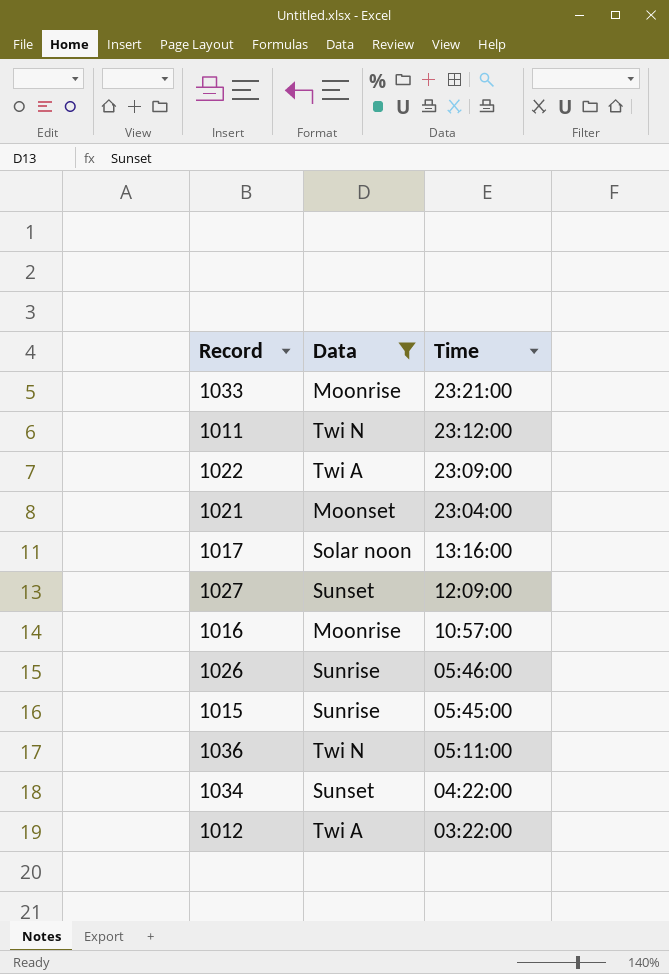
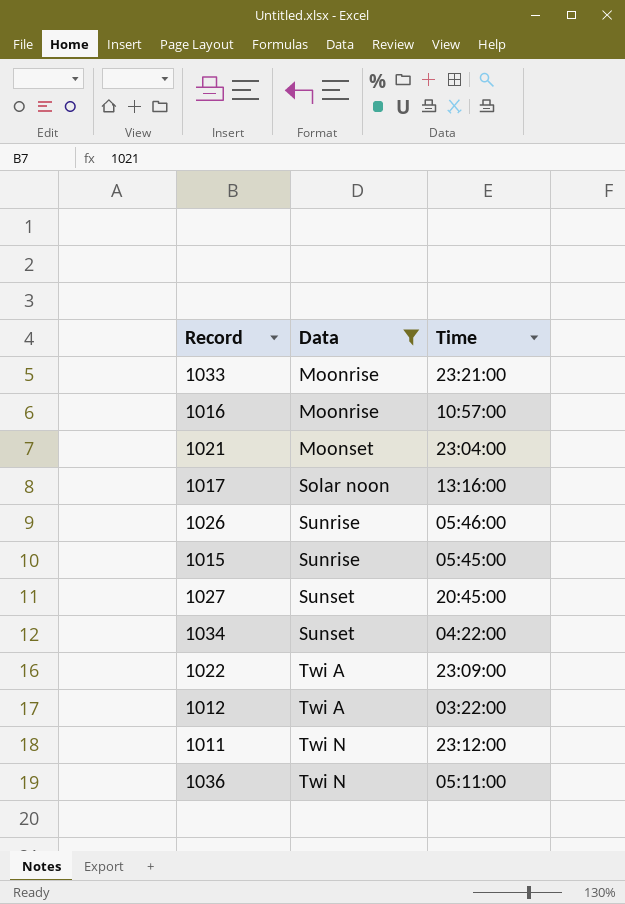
row order: Time descending -> Data ascending
1027 | Time: 12:09:00 -> 20:45:00

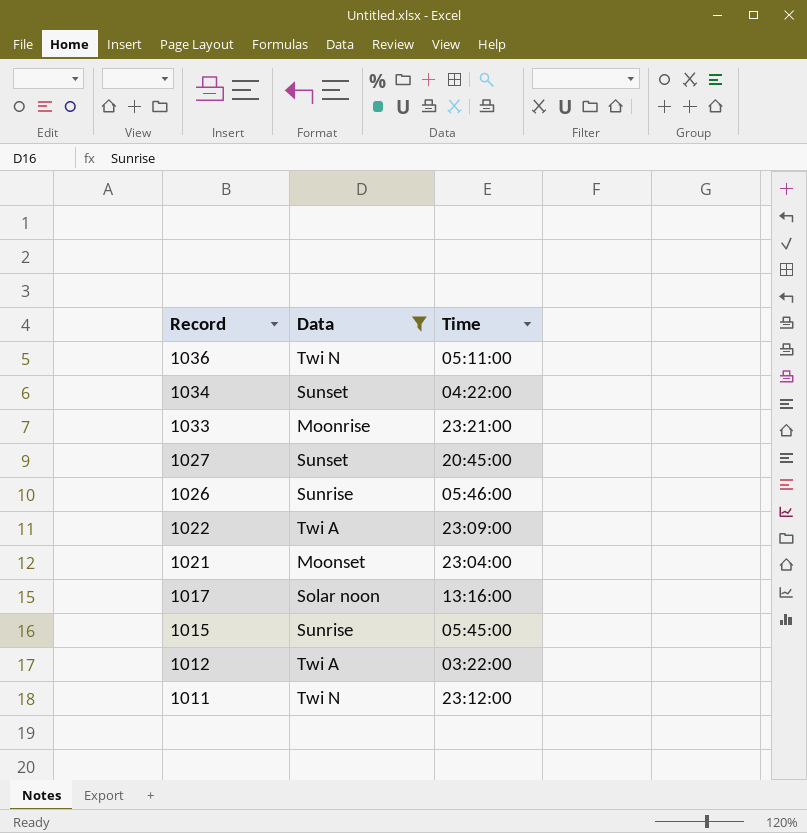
row order: Data ascending -> Record descending
row 1016: Moonrise | 10:57:00 -> none

